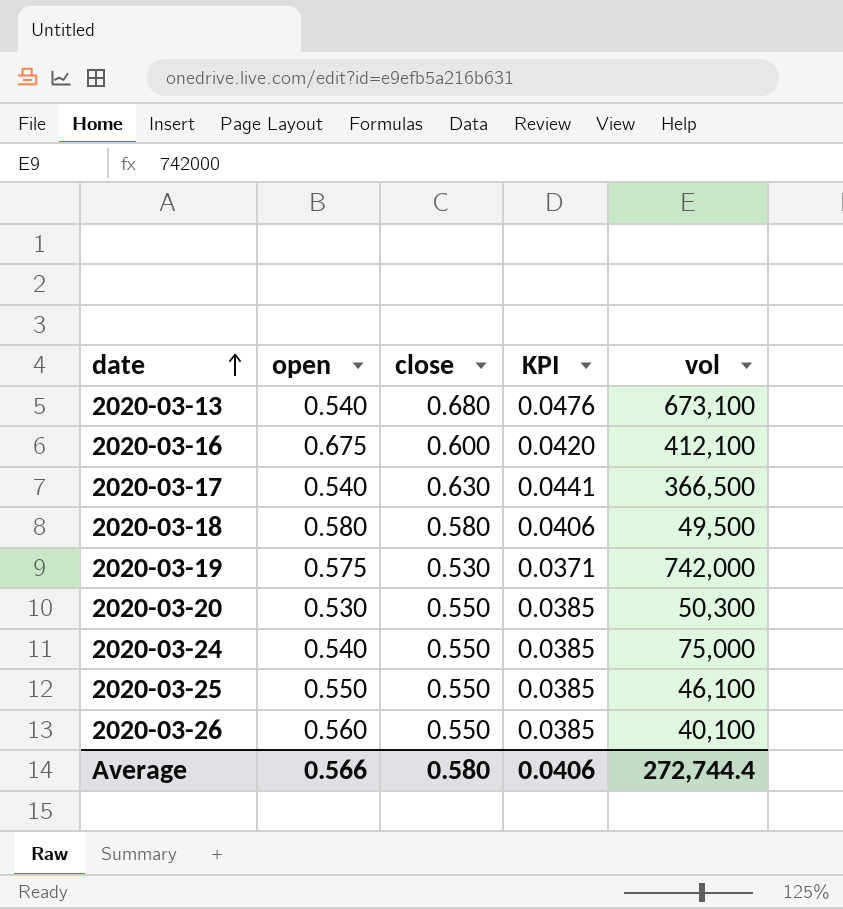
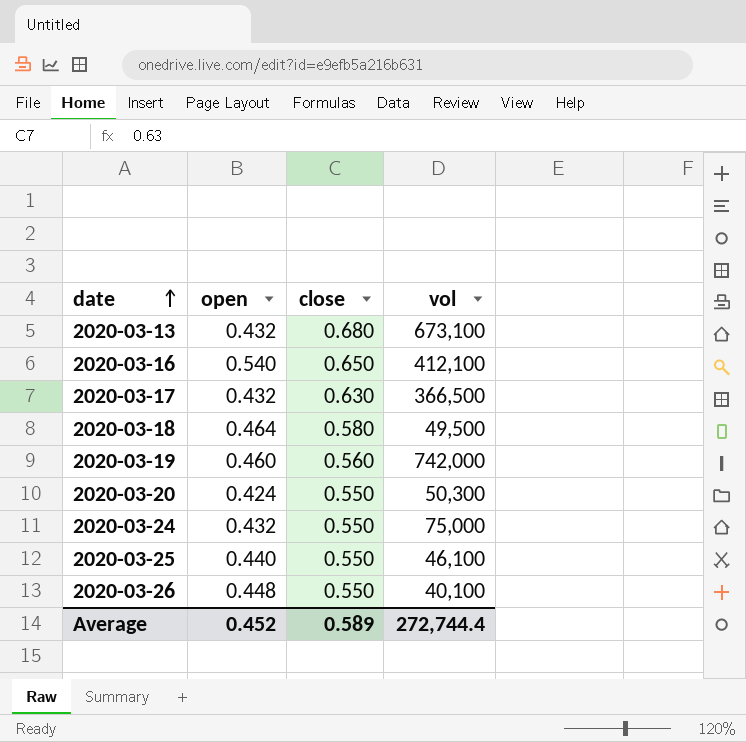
column KPI | formula: [close] * 0.07 -> none
2020-03-13 | open: 0.540 -> 0.432
2020-03-16 | open: 0.675 -> 0.540
2020-03-16 | close: 0.600 -> 0.650
2020-03-17 | open: 0.540 -> 0.432
2020-03-18 | open: 0.580 -> 0.464
2020-03-19 | open: 0.575 -> 0.460
2020-03-19 | close: 0.530 -> 0.560
2020-03-20 | open: 0.530 -> 0.424
2020-03-24 | open: 0.540 -> 0.432
2020-03-25 | open: 0.550 -> 0.440
2020-03-26 | open: 0.560 -> 0.448
Average | open: 0.566 -> 0.452
Average | close: 0.580 -> 0.589

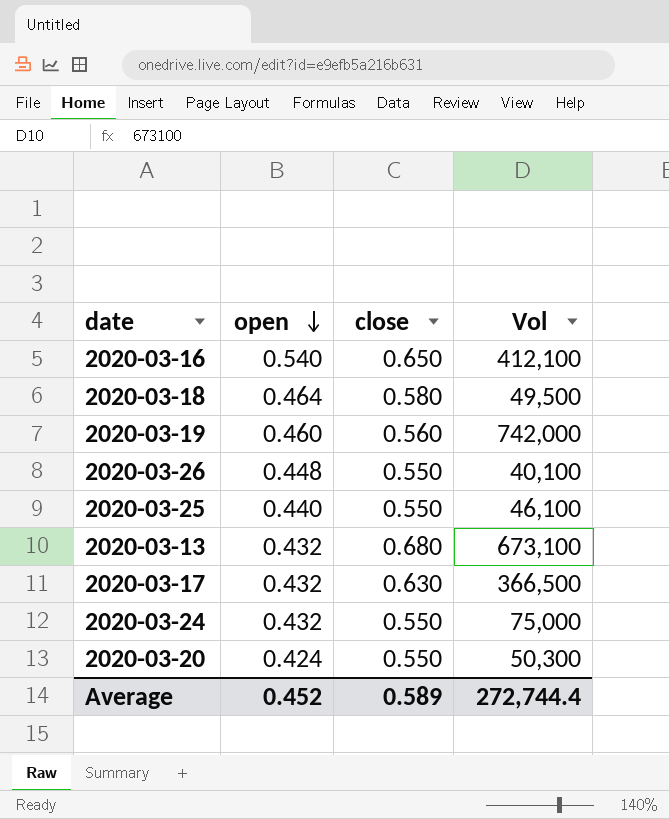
row order: date ascending -> open descending
column name: vol -> Vol

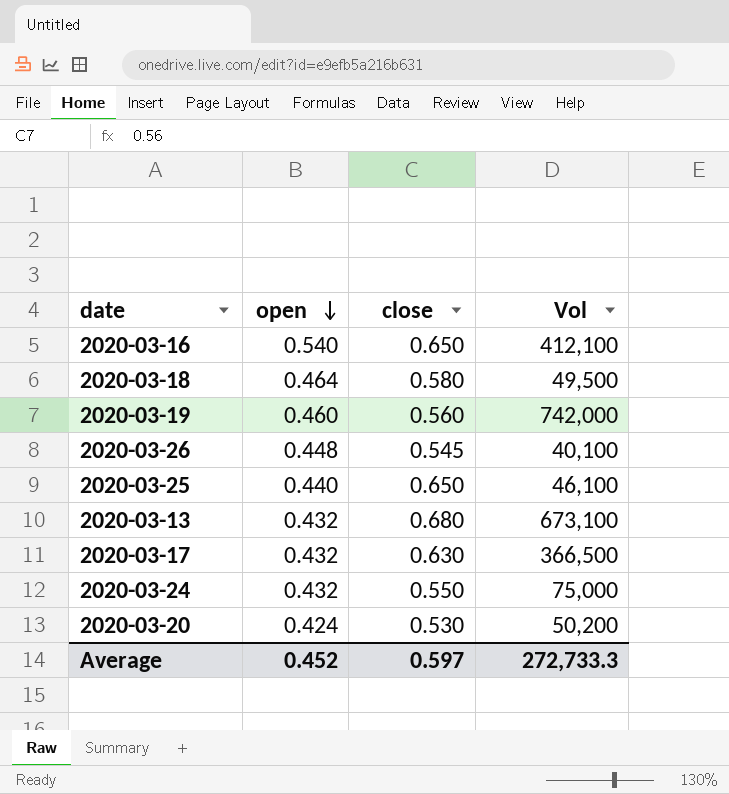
2020-03-26 | close: 0.550 -> 0.545
2020-03-25 | close: 0.550 -> 0.650
2020-03-20 | close: 0.550 -> 0.530
2020-03-20 | Vol: 50,300 -> 50,200
Average | close: 0.589 -> 0.597
Average | Vol: 272,744.4 -> 272,733.3

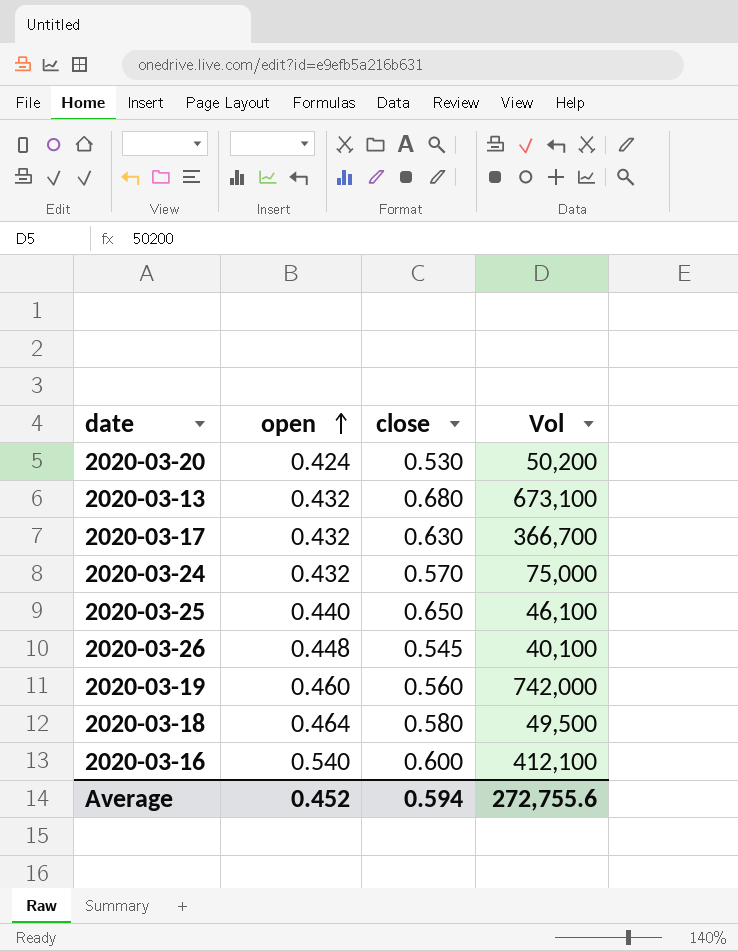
row order: open descending -> open ascending
2020-03-17 | Vol: 366,500 -> 366,700
2020-03-24 | close: 0.550 -> 0.570
2020-03-16 | close: 0.650 -> 0.600
Average | close: 0.597 -> 0.594
Average | Vol: 272,733.3 -> 272,755.6

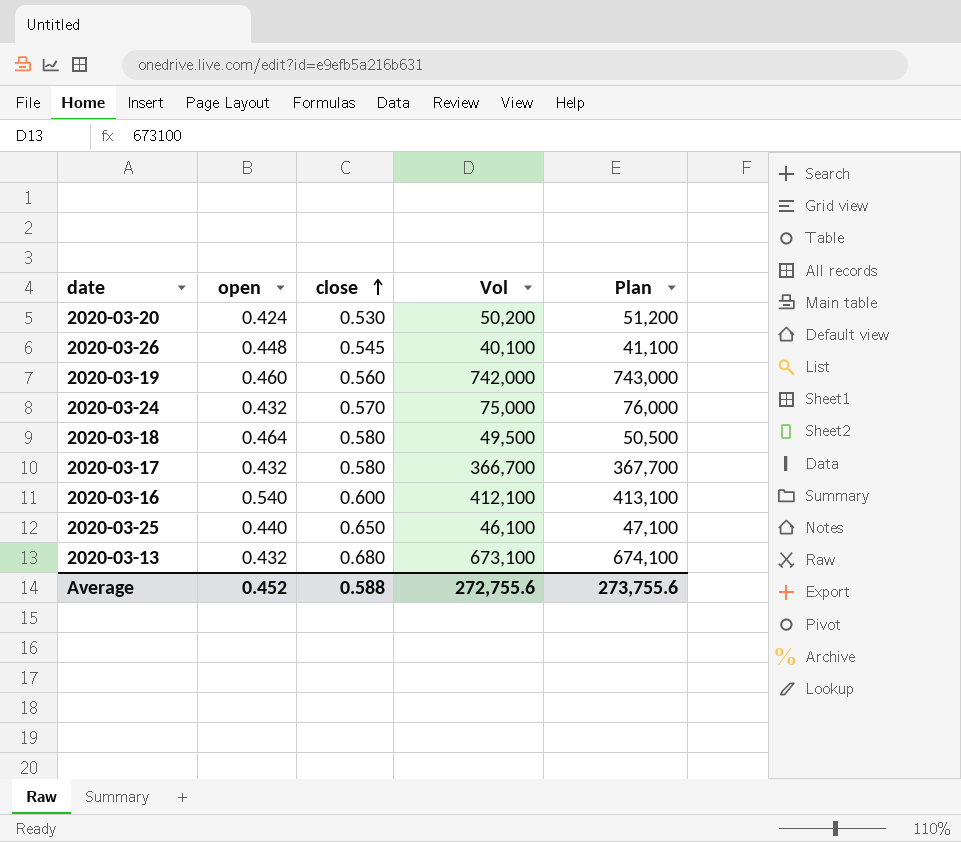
row order: open ascending -> close ascending
column Plan | formula: none -> [Vol] + 1000
2020-03-17 | close: 0.630 -> 0.580
Average | close: 0.594 -> 0.588

